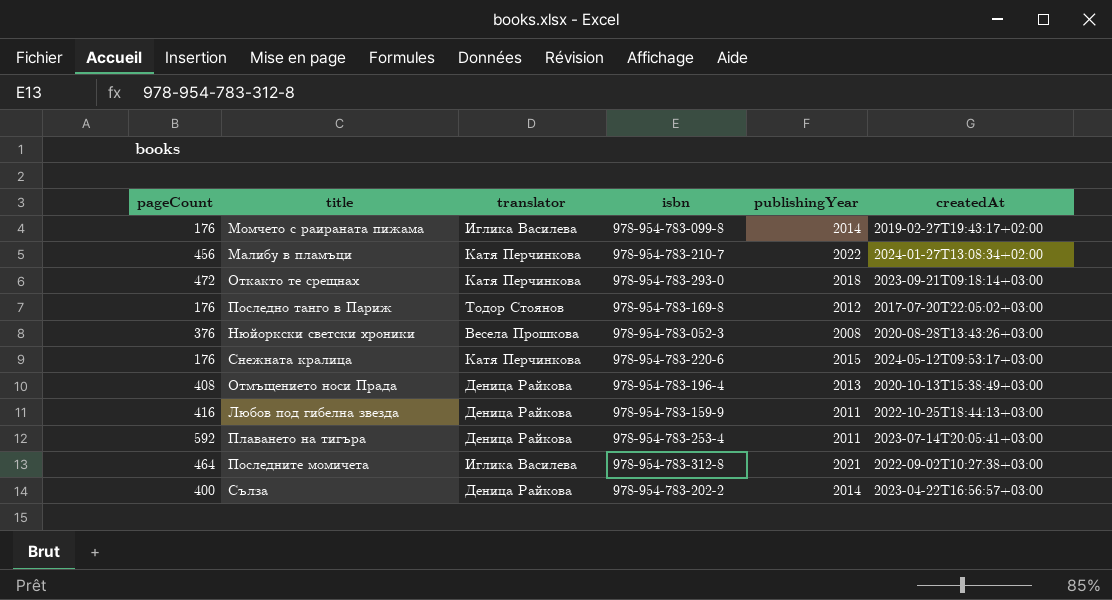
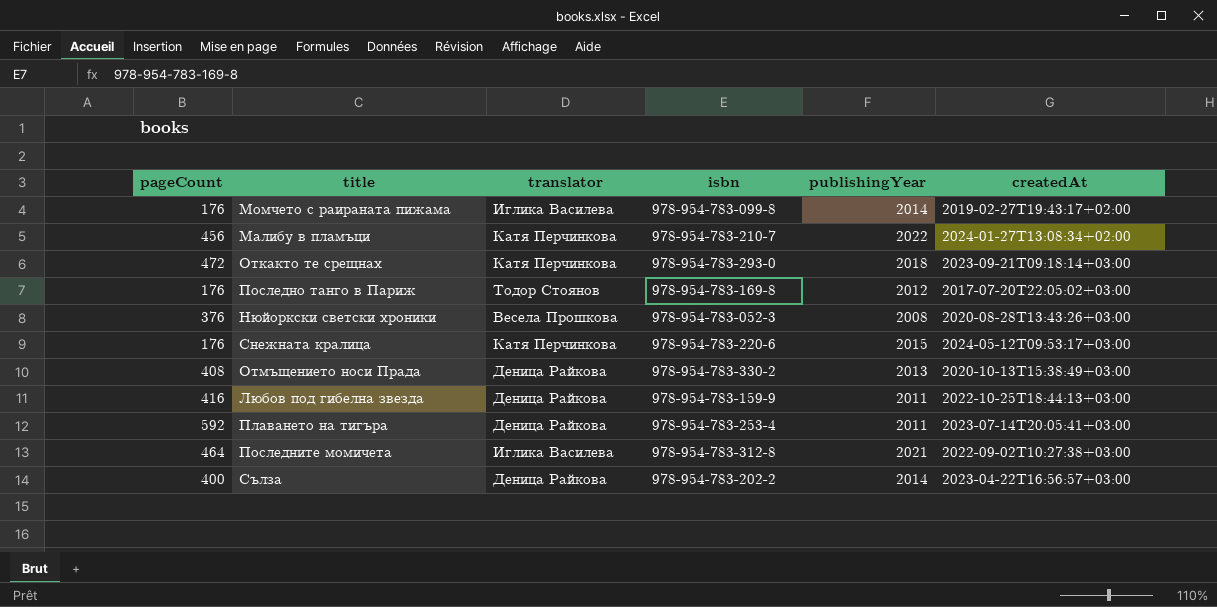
Отмъщението носи Прада | isbn: 978-954-783-196-4 -> 978-954-783-330-2

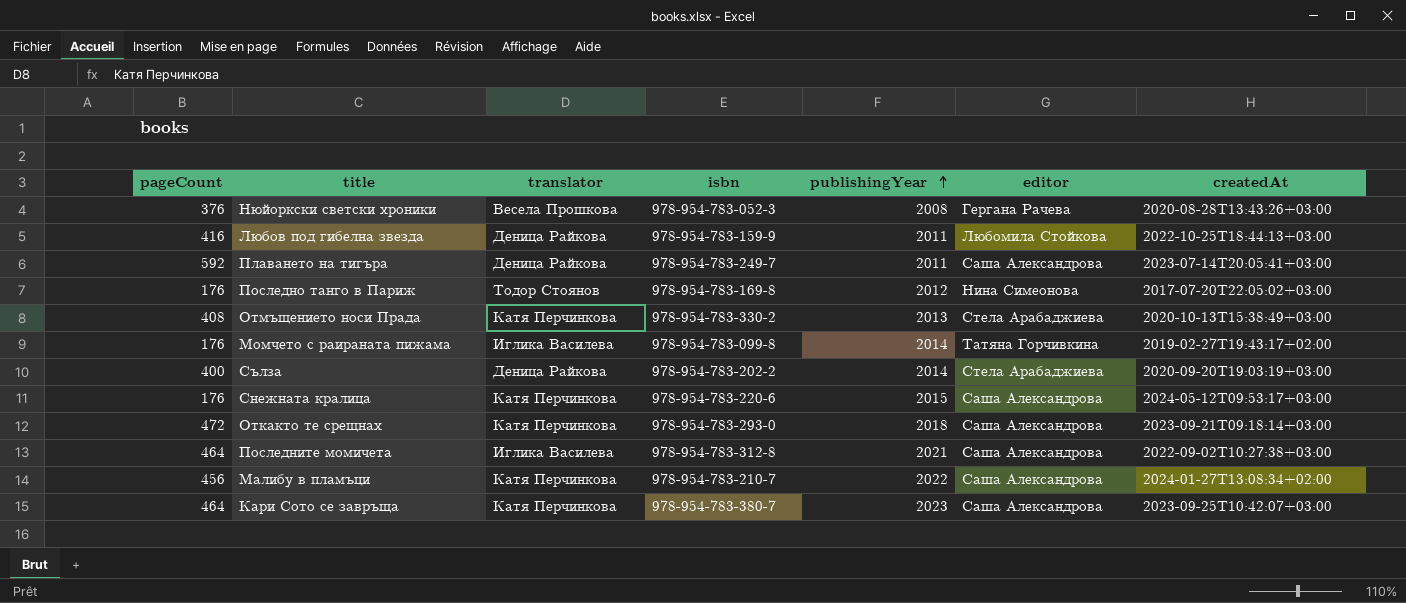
row order: none -> publishingYear ascending
column editor | position: none -> 6
Плаването на тигъра | isbn: 978-954-783-253-4 -> 978-954-783-249-7
Отмъщението носи Прада | translator: Деница Райкова -> Катя Перчинкова
Сълза | createdAt: 2023-04-22T16:56:57+03:00 -> 2020-09-20T19:03:19+03:00
row Кари Сото се завръща: none -> 464 | Катя Перчинкова | 978-954-783-380-7 | 2023 | Саша Александрова | 2023-09-25T10:42:07+03:00

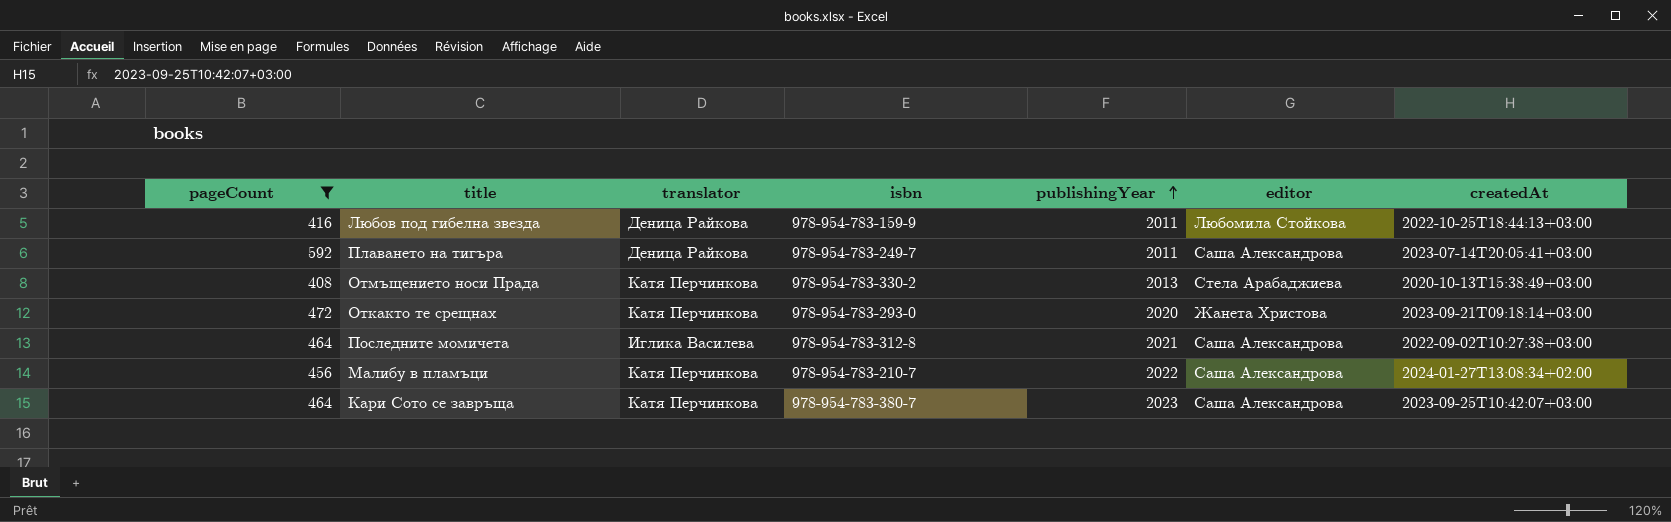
filter: none -> pageCount >= 408
Откакто те срещнах | publishingYear: 2018 -> 2020
Откакто те срещнах | editor: Саша Александрова -> Жанета Христова

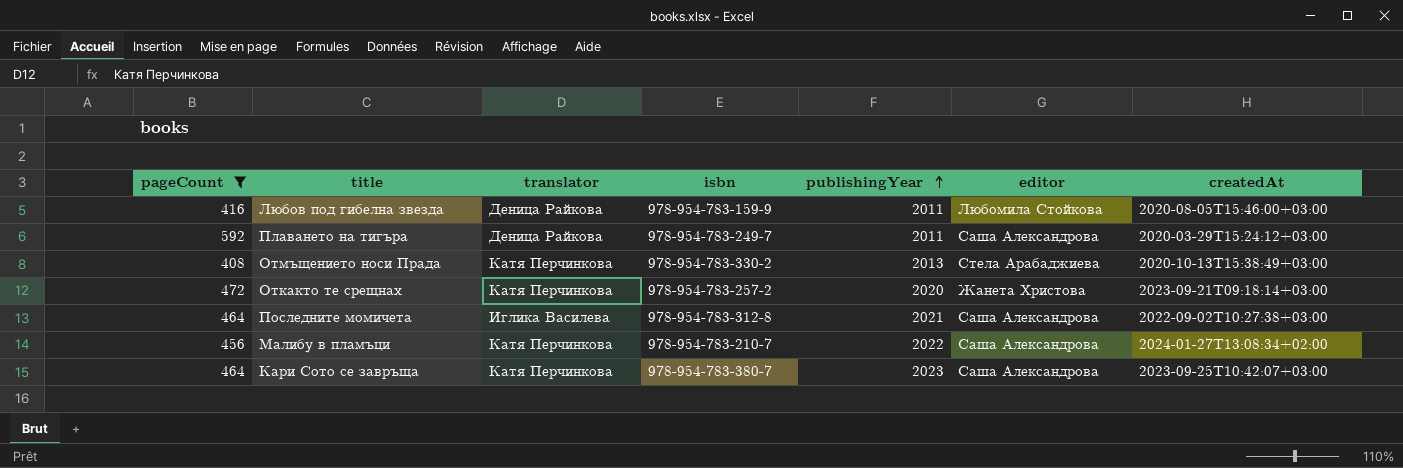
Любов под гибелна звезда | createdAt: 2022-10-25T18:44:13+03:00 -> 2020-08-05T15:46:00+03:00
Плаването на тигъра | createdAt: 2023-07-14T20:05:41+03:00 -> 2020-03-29T15:24:12+03:00
Откакто те срещнах | isbn: 978-954-783-293-0 -> 978-954-783-257-2

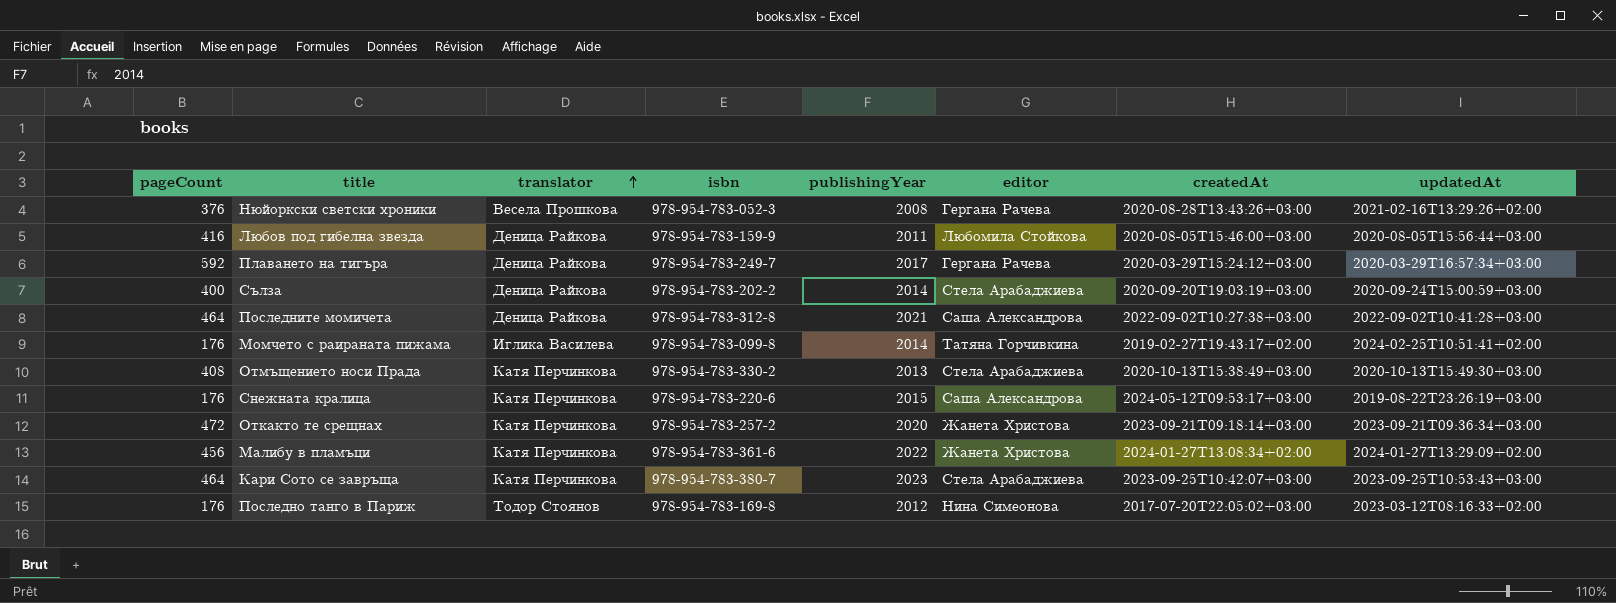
filter: pageCount >= 408 -> none
row order: publishingYear ascending -> translator ascending
column updatedAt | position: none -> 8
Плаването на тигъра | publishingYear: 2011 -> 2017
Плаването на тигъра | editor: Саша Александрова -> Гергана Рачева
Последните момичета | translator: Иглика Василева -> Деница Райкова
Малибу в пламъци | isbn: 978-954-783-210-7 -> 978-954-783-361-6
Малибу в пламъци | editor: Саша Александрова -> Жанета Христова
Кари Сото се завръща | editor: Саша Александрова -> Стела Арабаджиева

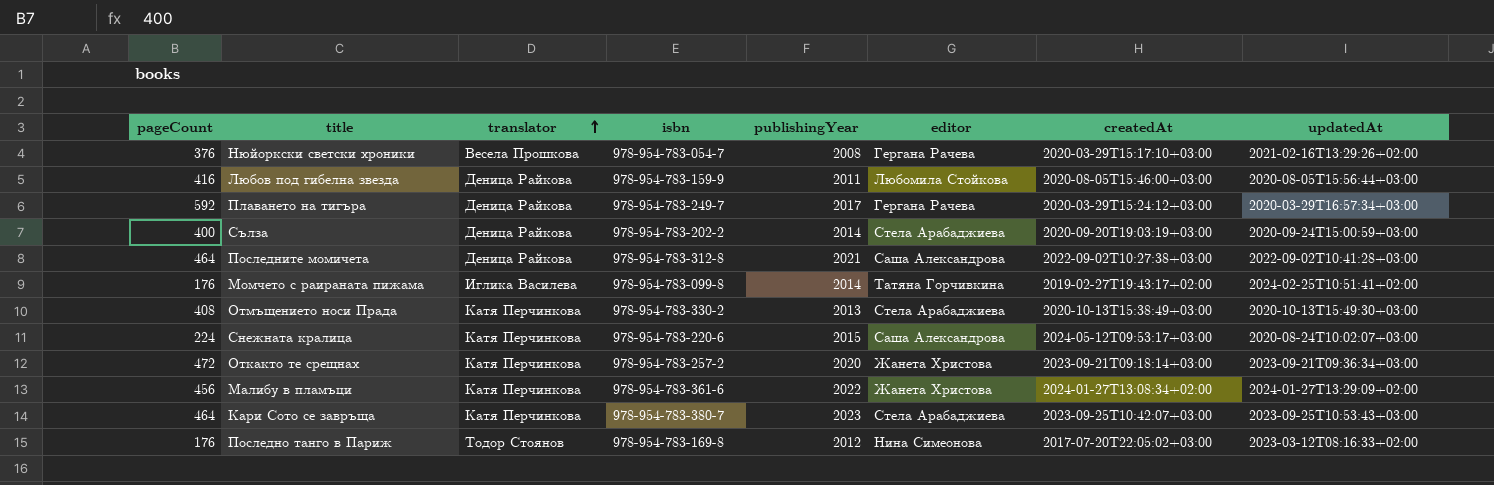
Нюйоркски светски хроники | isbn: 978-954-783-052-3 -> 978-954-783-054-7
Нюйоркски светски хроники | createdAt: 2020-08-28T13:43:26+03:00 -> 2020-03-29T15:17:10+03:00
Снежната кралица | pageCount: 176 -> 224
Снежната кралица | updatedAt: 2019-08-22T23:26:19+03:00 -> 2020-08-24T10:02:07+03:00

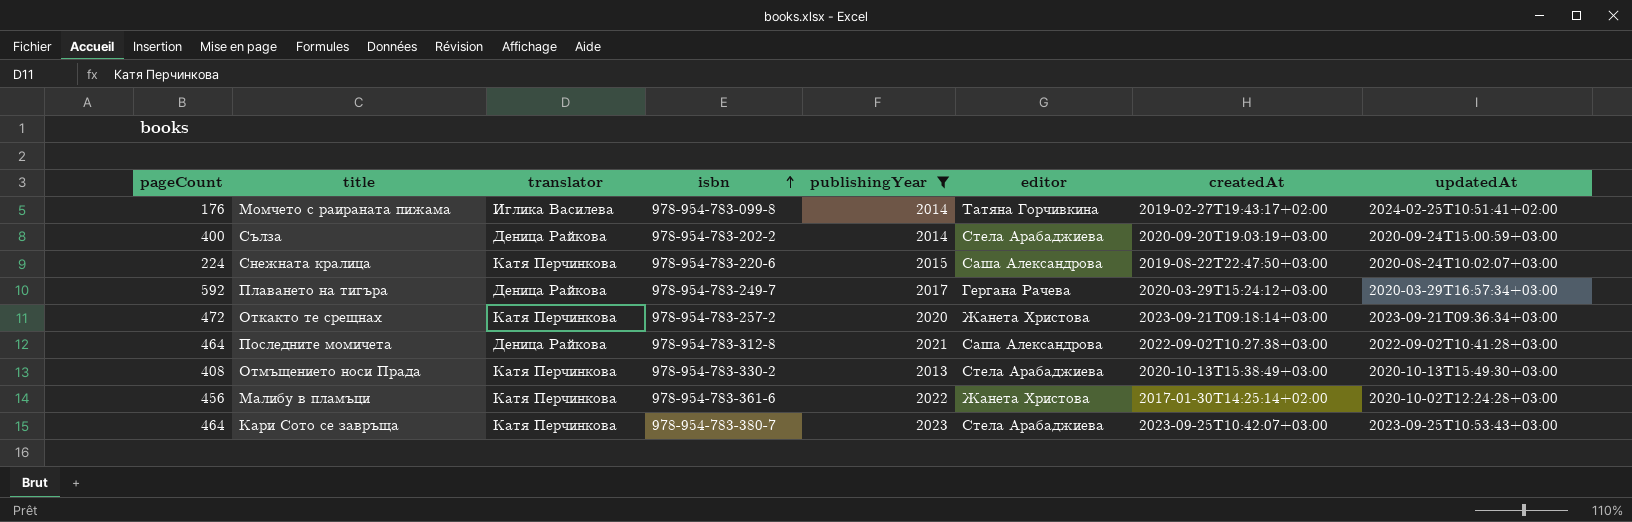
filter: none -> publishingYear >= 2013
row order: translator ascending -> isbn ascending
Снежната кралица | createdAt: 2024-05-12T09:53:17+03:00 -> 2019-08-22T22:47:50+03:00
Малибу в пламъци | createdAt: 2024-01-27T13:08:34+02:00 -> 2017-01-30T14:25:14+02:00
Малибу в пламъци | updatedAt: 2024-01-27T13:29:09+02:00 -> 2020-10-02T12:24:28+03:00

